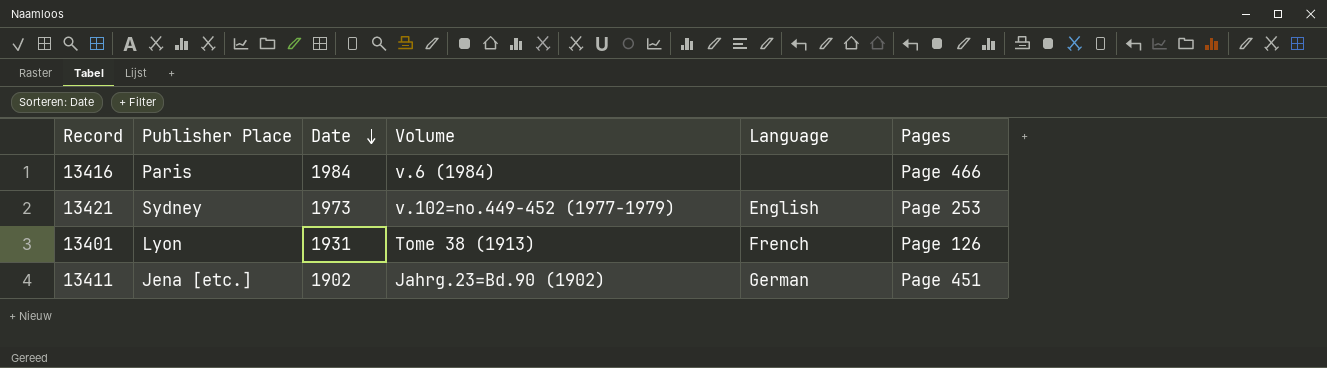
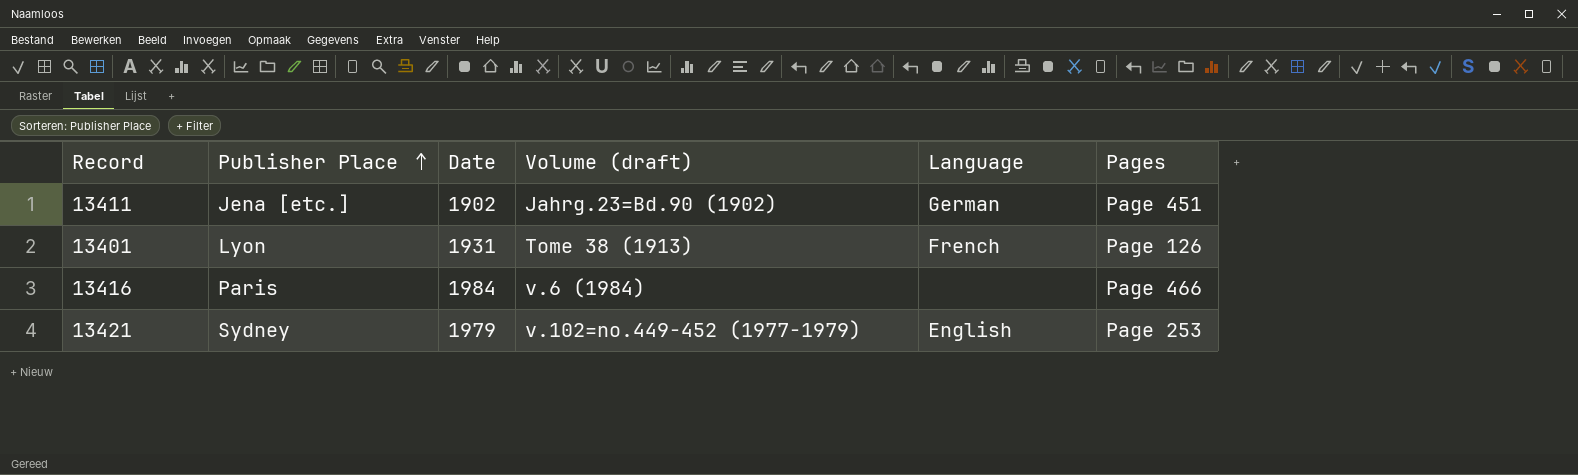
row order: Date descending -> Publisher Place ascending
column name: Volume -> Volume (draft)
13421 | Date: 1973 -> 1979

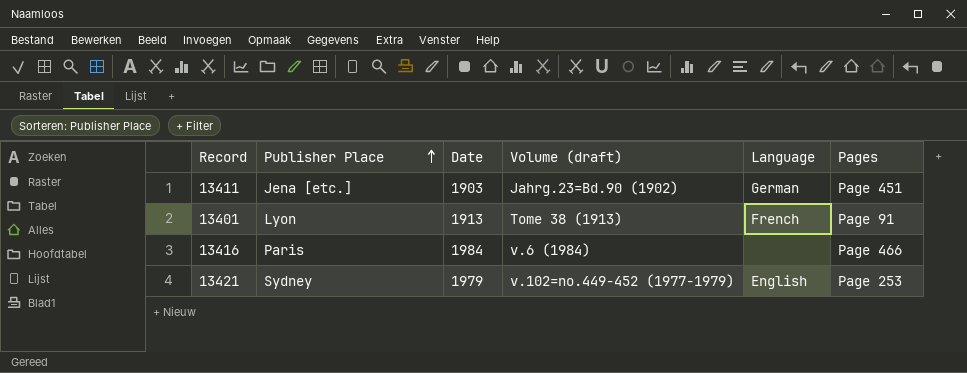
13411 | Date: 1902 -> 1903
13401 | Date: 1931 -> 1913
13401 | Pages: Page 126 -> Page 91

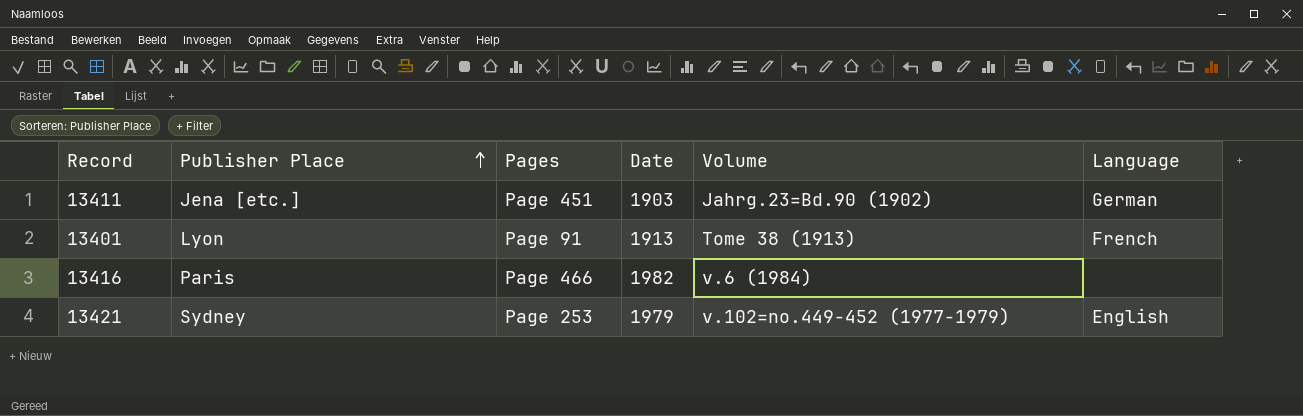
column Pages | position: 6 -> 3
column name: Volume (draft) -> Volume
13416 | Date: 1984 -> 1982

